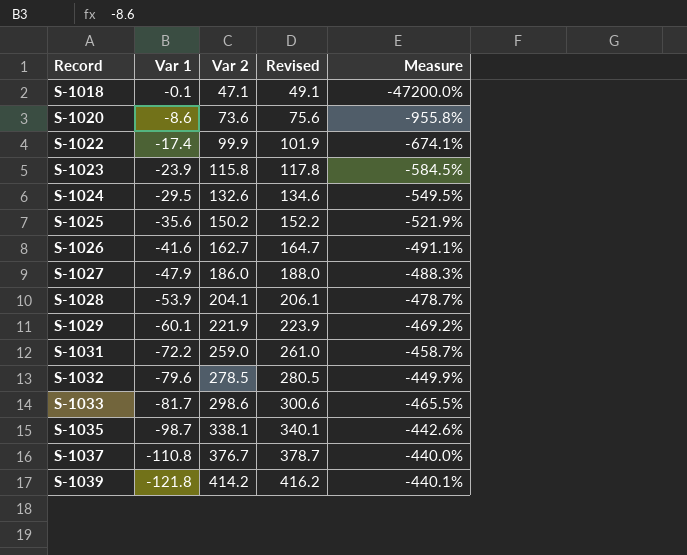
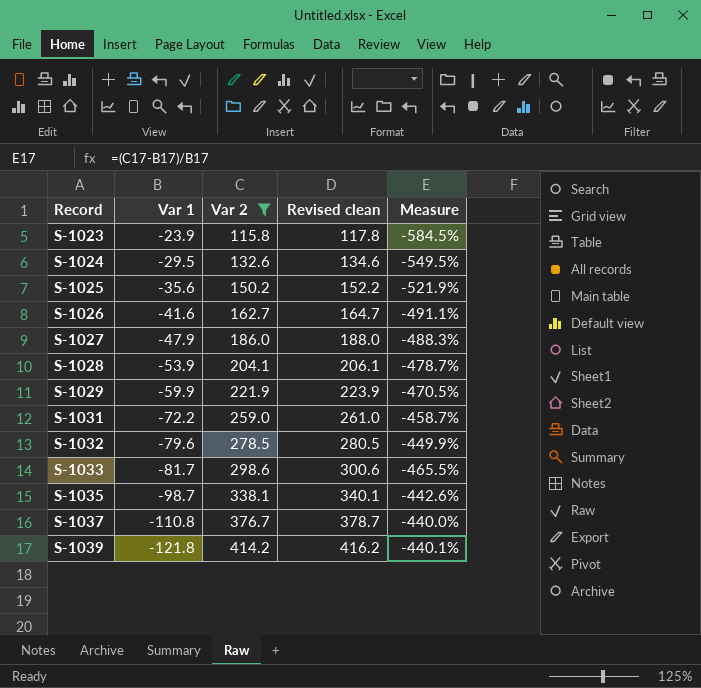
filter: none -> Var 2 >= 115.8
column name: Revised -> Revised clean
S-1029 | Var 1: -60.1 -> -59.9
S-1029 | Measure: -469.2% -> -470.5%

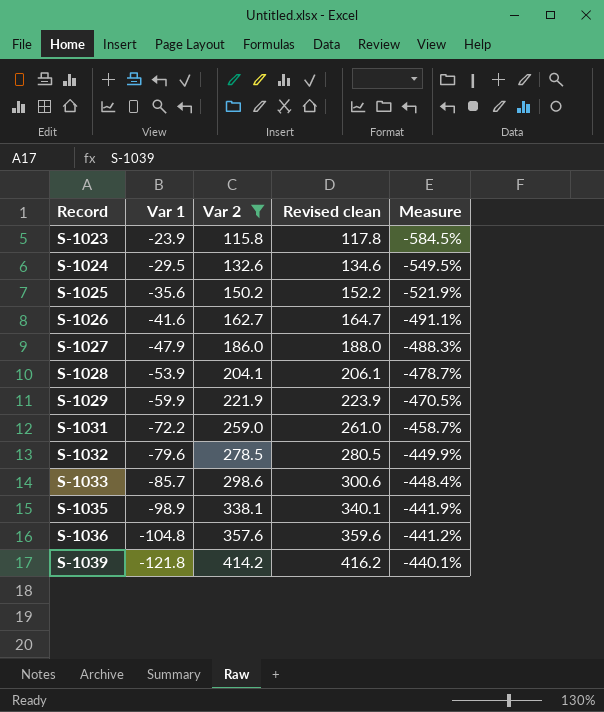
row S-1037: -110.8 | 376.7 | 378.7 | -440.0% -> none
S-1033 | Var 1: -81.7 -> -85.7
S-1033 | Measure: -465.5% -> -448.4%
S-1035 | Var 1: -98.7 -> -98.9
S-1035 | Measure: -442.6% -> -441.9%
row S-1036: none -> -104.8 | 357.6 | 359.6 | -441.2%

